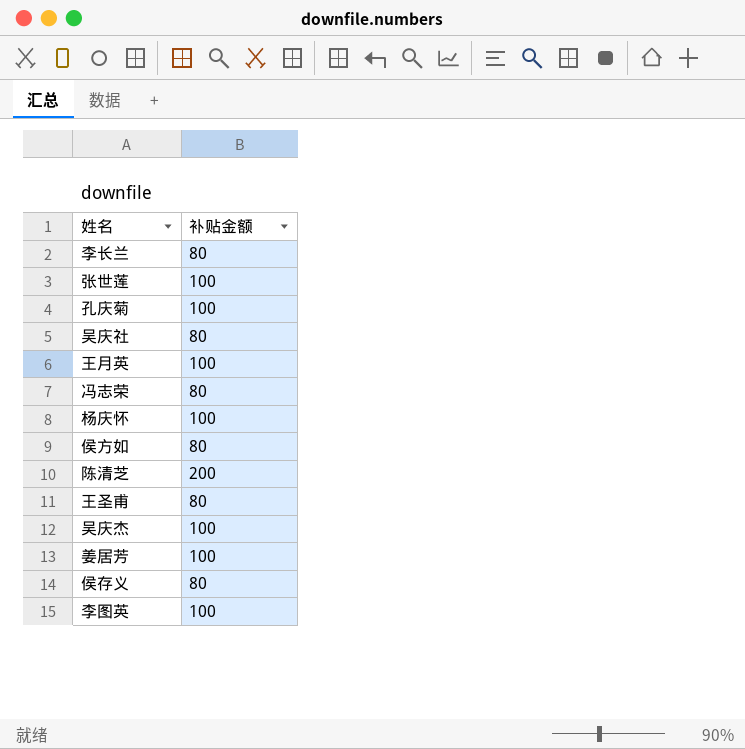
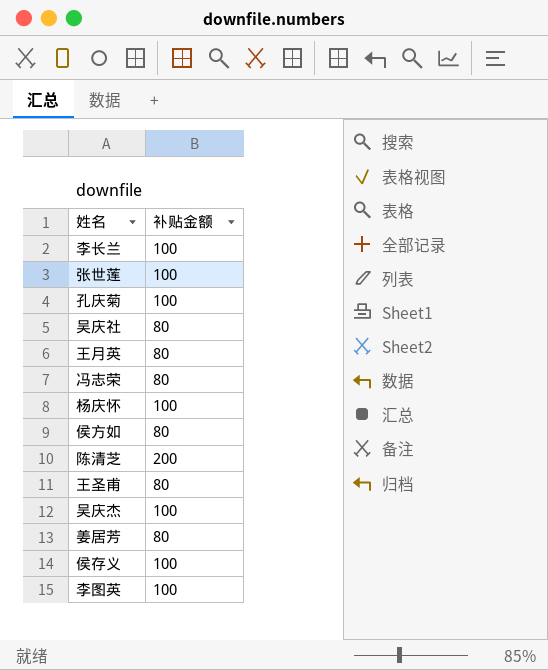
李长兰 | 补贴金额: 80 -> 100
王月英 | 补贴金额: 100 -> 80
姜居芳 | 补贴金额: 100 -> 80
侯存义 | 补贴金额: 80 -> 100

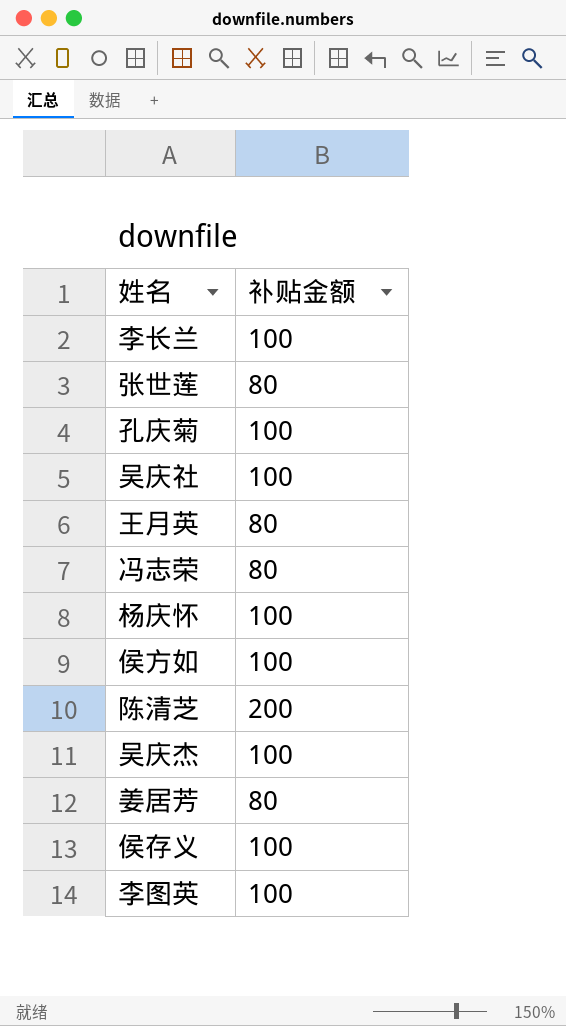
row 王圣甫: 80 -> none
张世莲 | 补贴金额: 100 -> 80
吴庆社 | 补贴金额: 80 -> 100
侯方如 | 补贴金额: 80 -> 100

